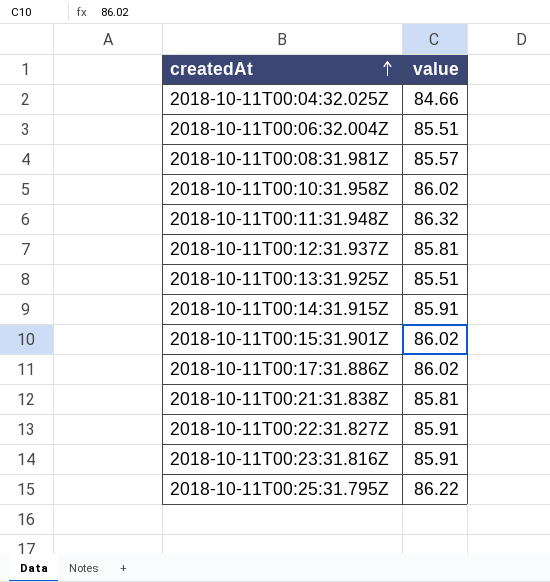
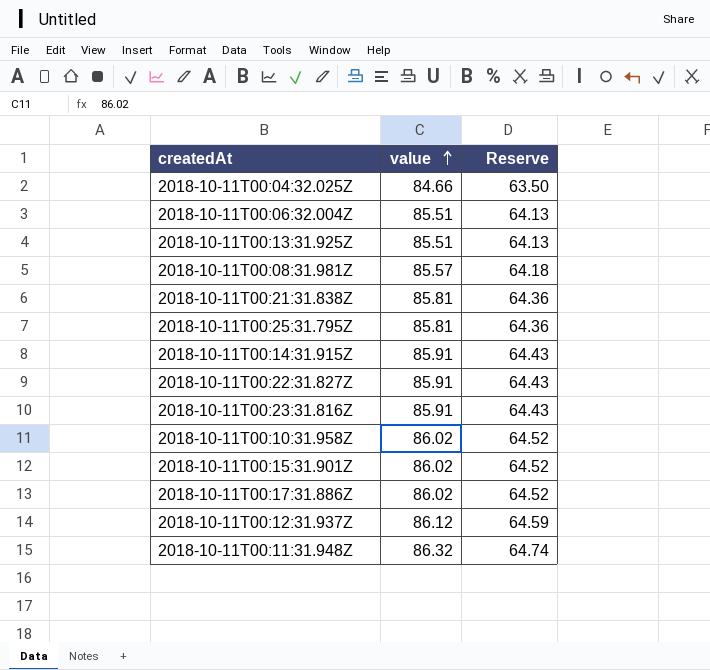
row order: createdAt ascending -> value ascending
column Reserve | formula: none -> [value] * 0.75
2018-10-11T00:25:31.795Z | value: 86.22 -> 85.81
2018-10-11T00:12:31.937Z | value: 85.81 -> 86.12

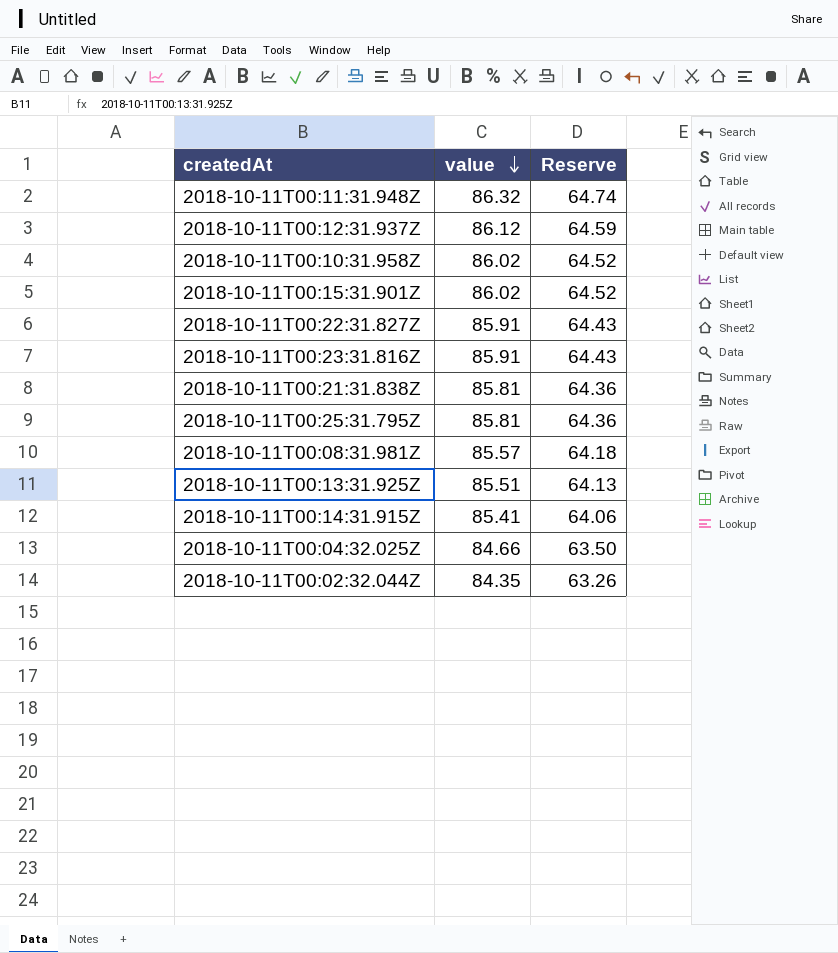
row order: value ascending -> value descending
row 2018-10-11T00:06:32.004Z: 85.51 | 64.13 -> none
row 2018-10-11T00:17:31.886Z: 86.02 | 64.52 -> none
2018-10-11T00:14:31.915Z | value: 85.91 -> 85.41
2018-10-11T00:14:31.915Z | Reserve: 64.43 -> 64.06
row 2018-10-11T00:02:32.044Z: none -> 84.35 | 63.26

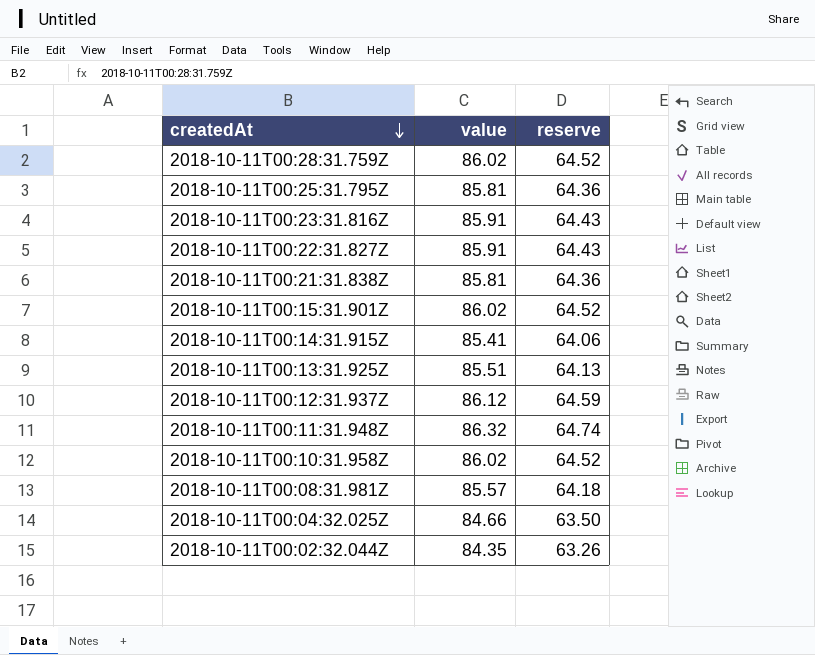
row order: value descending -> createdAt descending
column name: Reserve -> reserve
row 2018-10-11T00:28:31.759Z: none -> 86.02 | 64.52

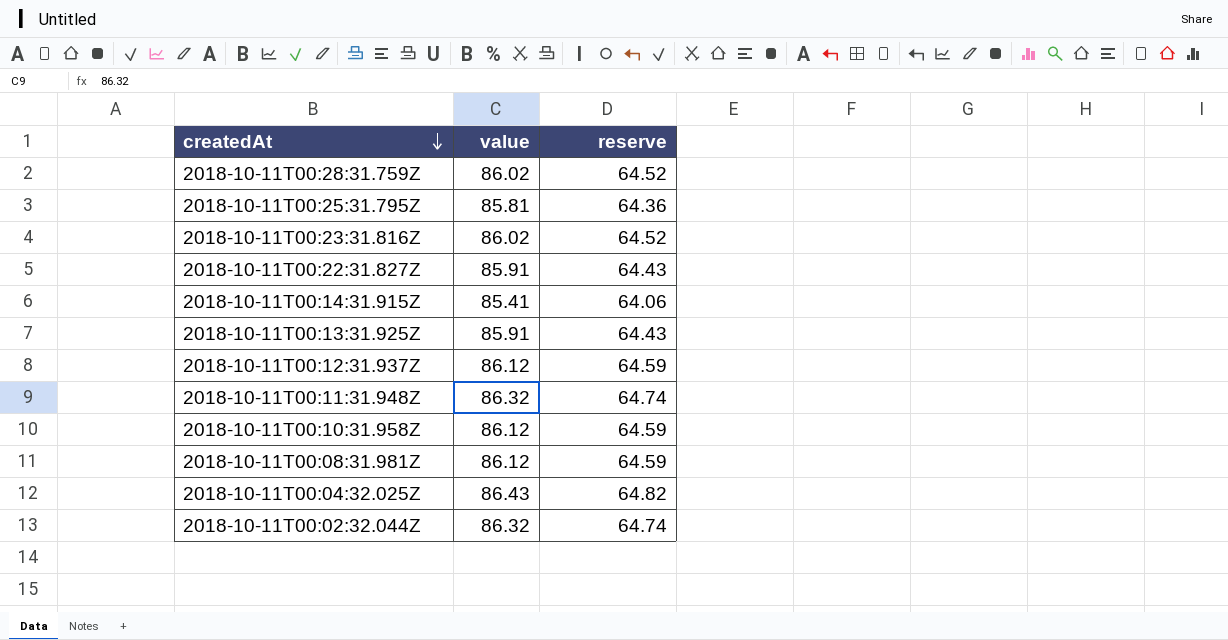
row 2018-10-11T00:21:31.838Z: 85.81 | 64.36 -> none
row 2018-10-11T00:15:31.901Z: 86.02 | 64.52 -> none
2018-10-11T00:23:31.816Z | value: 85.91 -> 86.02
2018-10-11T00:23:31.816Z | reserve: 64.43 -> 64.52
2018-10-11T00:13:31.925Z | value: 85.51 -> 85.91
2018-10-11T00:13:31.925Z | reserve: 64.13 -> 64.43
2018-10-11T00:10:31.958Z | value: 86.02 -> 86.12
2018-10-11T00:10:31.958Z | reserve: 64.52 -> 64.59
2018-10-11T00:08:31.981Z | value: 85.57 -> 86.12
2018-10-11T00:08:31.981Z | reserve: 64.18 -> 64.59
2018-10-11T00:04:32.025Z | value: 84.66 -> 86.43
2018-10-11T00:04:32.025Z | reserve: 63.50 -> 64.82
2018-10-11T00:02:32.044Z | value: 84.35 -> 86.32
2018-10-11T00:02:32.044Z | reserve: 63.26 -> 64.74

